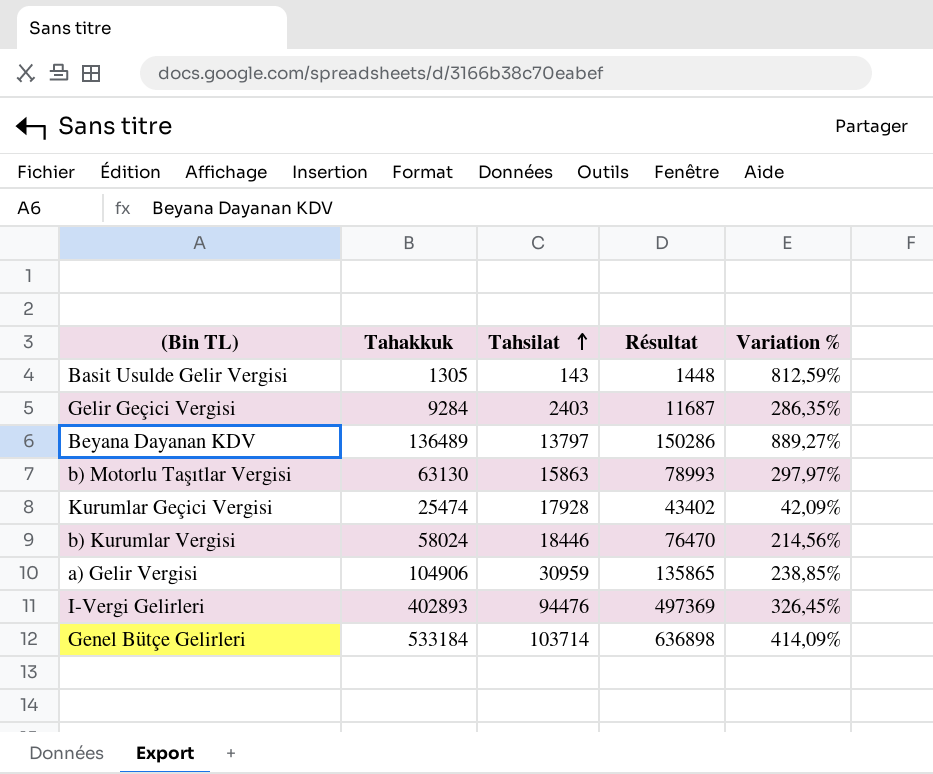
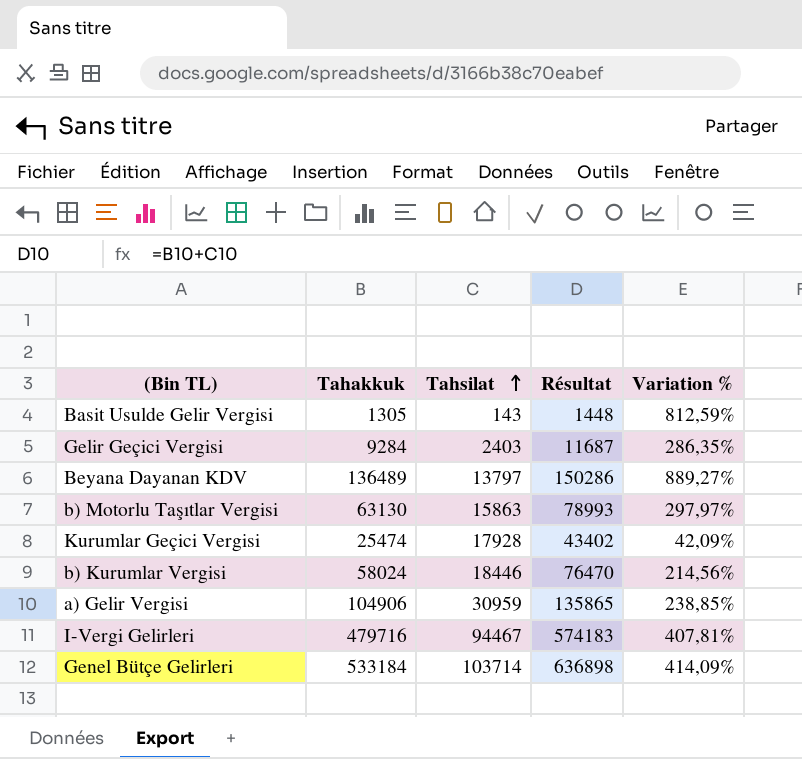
I-Vergi Gelirleri | Tahakkuk: 402893 -> 479716
I-Vergi Gelirleri | Tahsilat: 94476 -> 94467
I-Vergi Gelirleri | Résultat: 497369 -> 574183
I-Vergi Gelirleri | Variation %: 326,45% -> 407,81%

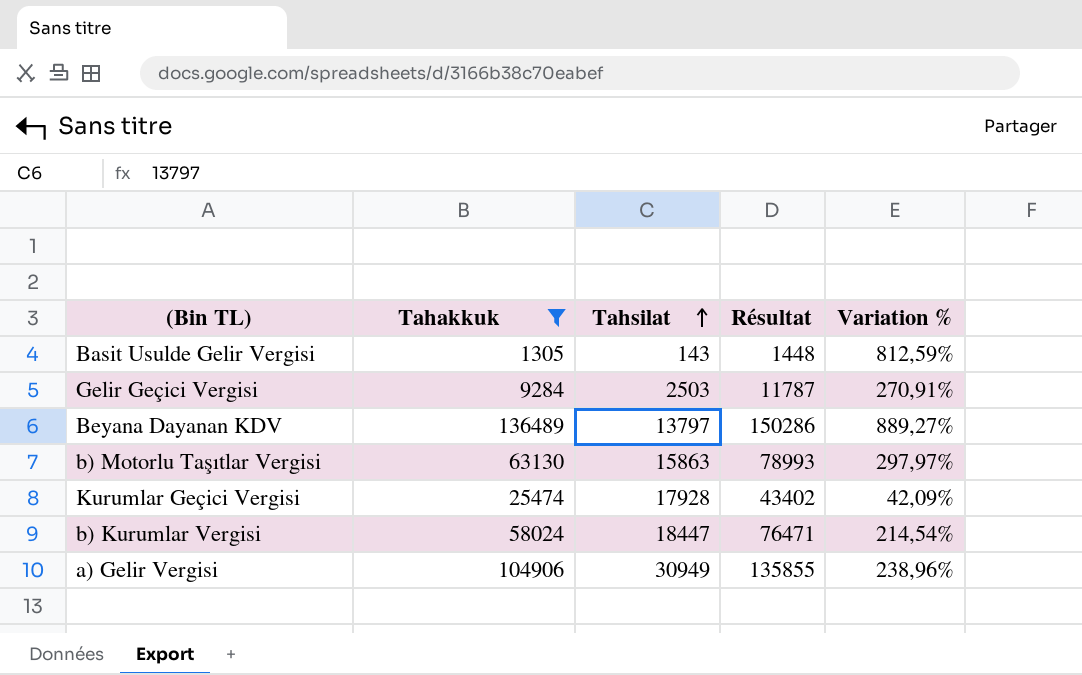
filter: none -> Tahakkuk <= 136489
Gelir Geçici Vergisi | Tahsilat: 2403 -> 2503
Gelir Geçici Vergisi | Résultat: 11687 -> 11787
Gelir Geçici Vergisi | Variation %: 286,35% -> 270,91%
b) Kurumlar Vergisi | Tahsilat: 18446 -> 18447
b) Kurumlar Vergisi | Résultat: 76470 -> 76471
b) Kurumlar Vergisi | Variation %: 214,56% -> 214,54%
a) Gelir Vergisi | Tahsilat: 30959 -> 30949
a) Gelir Vergisi | Résultat: 135865 -> 135855
a) Gelir Vergisi | Variation %: 238,85% -> 238,96%

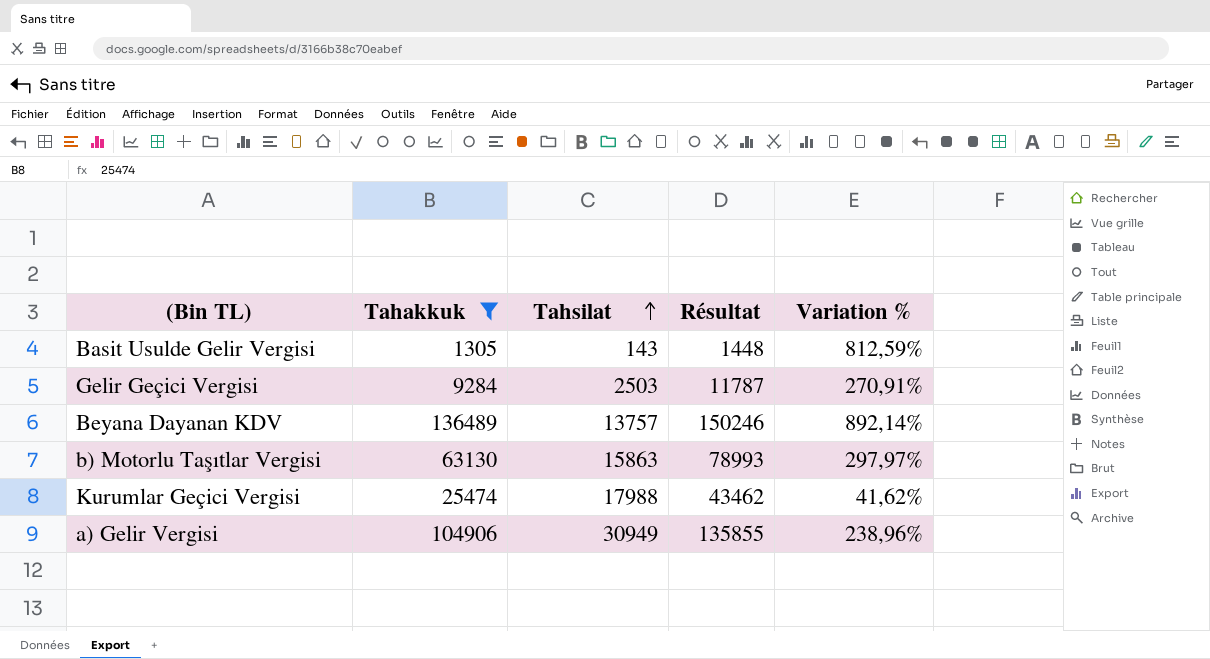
row b) Kurumlar Vergisi: 58024 | 18447 | 76471 | 214,54% -> none
Beyana Dayanan KDV | Tahsilat: 13797 -> 13757
Beyana Dayanan KDV | Résultat: 150286 -> 150246
Beyana Dayanan KDV | Variation %: 889,27% -> 892,14%
Kurumlar Geçici Vergisi | Tahsilat: 17928 -> 17988
Kurumlar Geçici Vergisi | Résultat: 43402 -> 43462
Kurumlar Geçici Vergisi | Variation %: 42,09% -> 41,62%

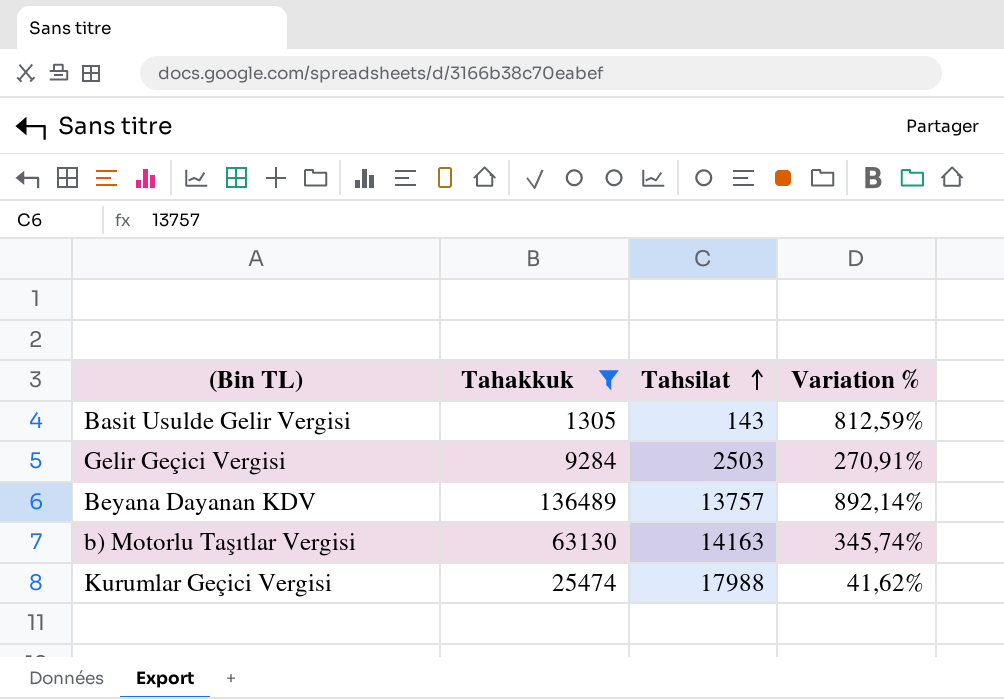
column Résultat | formula: [Tahakkuk] + [Tahsilat] -> none
row a) Gelir Vergisi: 104906 | 30949 | 135855 | 238,96% -> none
b) Motorlu Taşıtlar Vergisi | Tahsilat: 15863 -> 14163
b) Motorlu Taşıtlar Vergisi | Variation %: 297,97% -> 345,74%

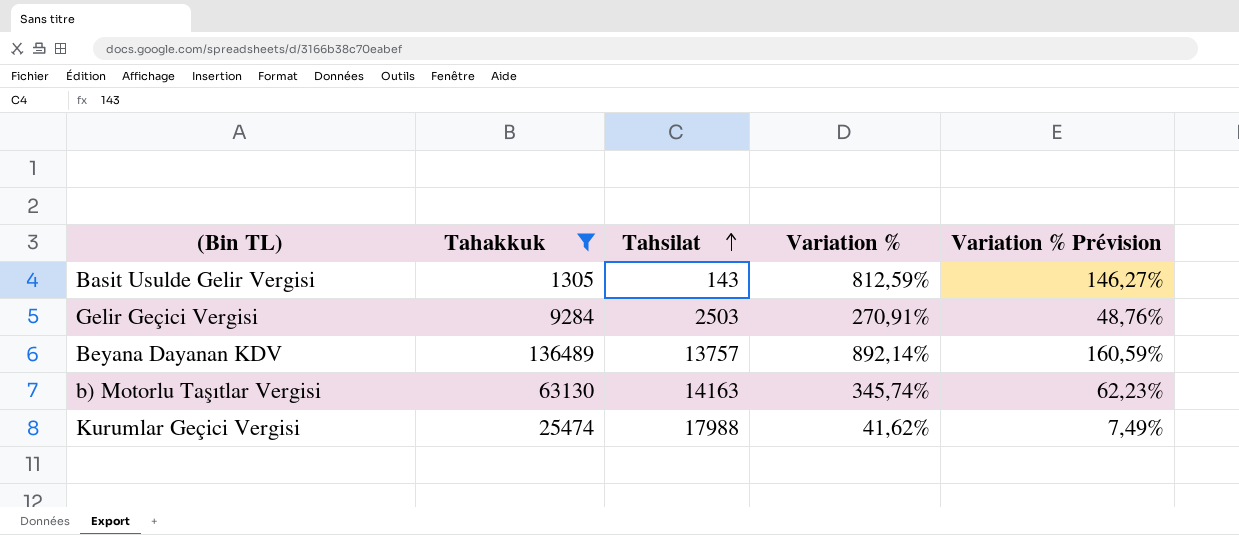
column Variation % Prévision | formula: none -> [Variation %] * 0,18

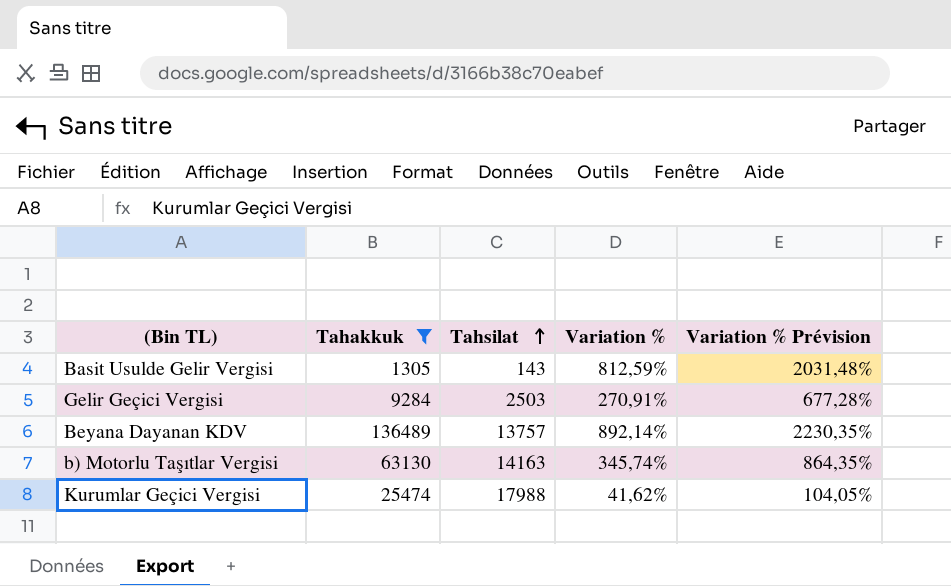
column Variation % Prévision | formula: [Variation %] * 0,18 -> [Variation %] * 2,5

